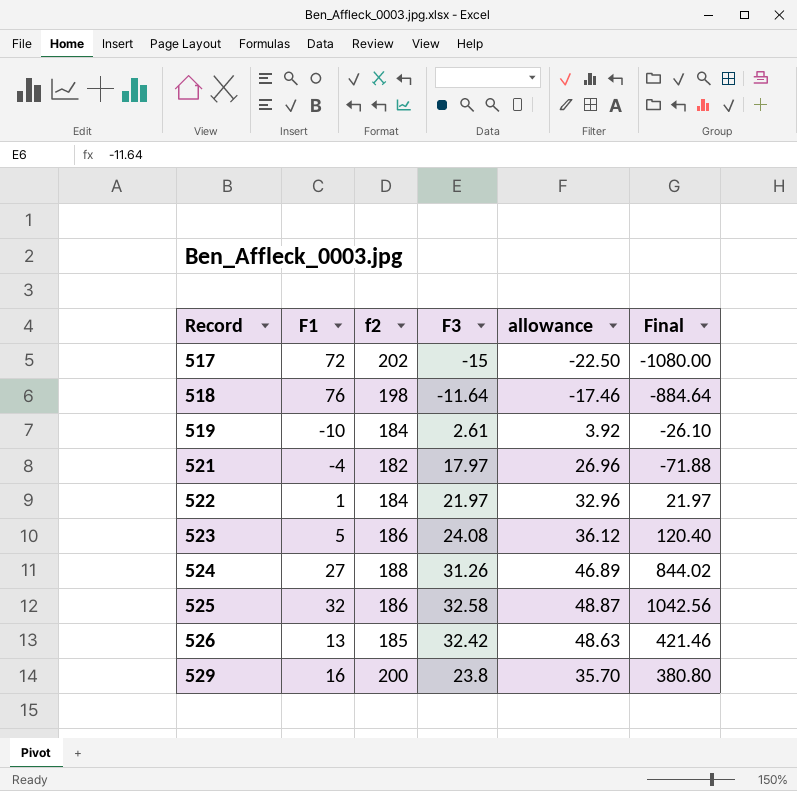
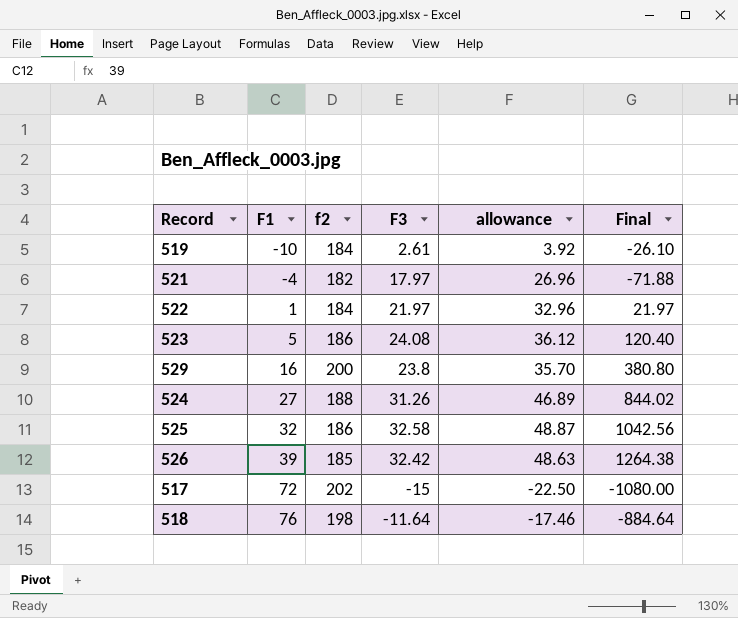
row order: Record ascending -> F1 ascending
526 | F1: 13 -> 39
526 | Final: 421.46 -> 1264.38

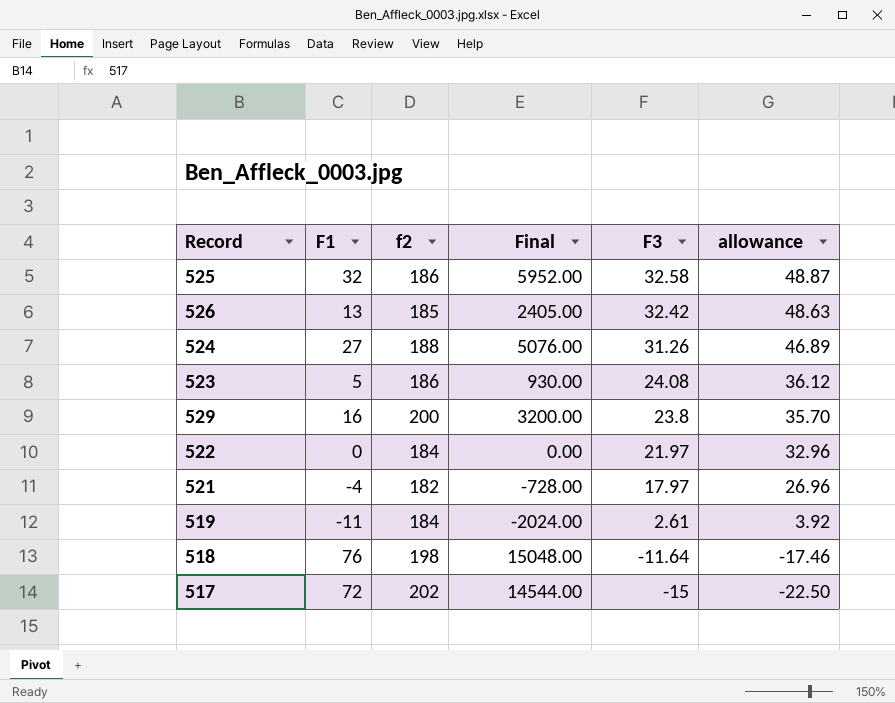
row order: F1 ascending -> F3 descending
column Final | formula: [F1] * [F3] -> [F1] * [f2]
column Final | position: 6 -> 4
526 | F1: 39 -> 13
522 | F1: 1 -> 0
519 | F1: -10 -> -11

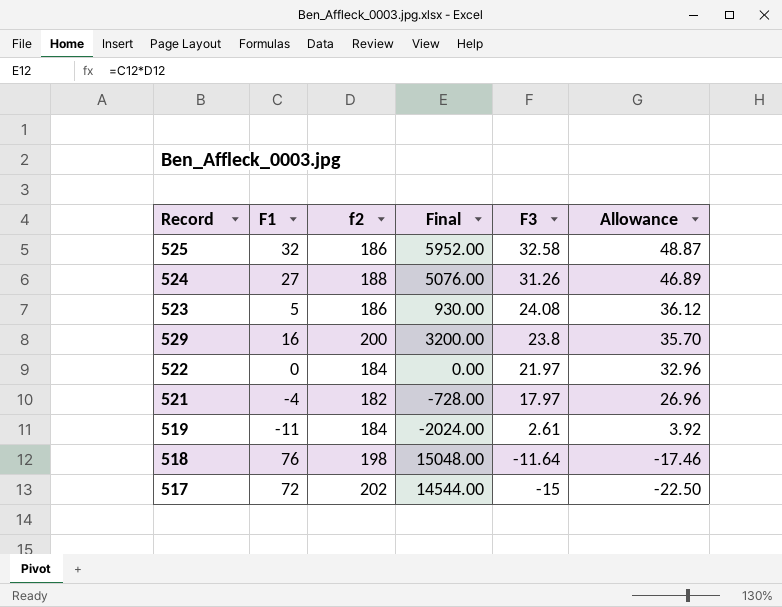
column name: allowance -> Allowance
row 526: 13 | 185 | 2405.00 | 32.42 | 48.63 -> none

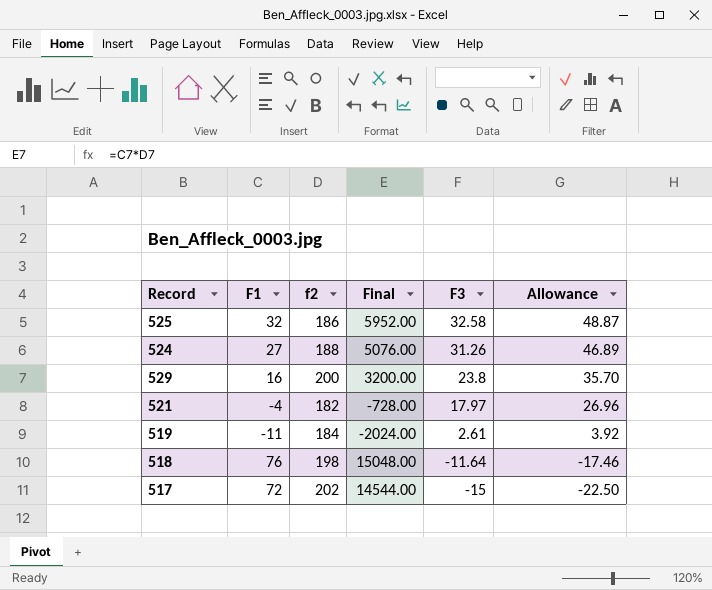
row 523: 5 | 186 | 930.00 | 24.08 | 36.12 -> none
row 522: 0 | 184 | 0.00 | 21.97 | 32.96 -> none

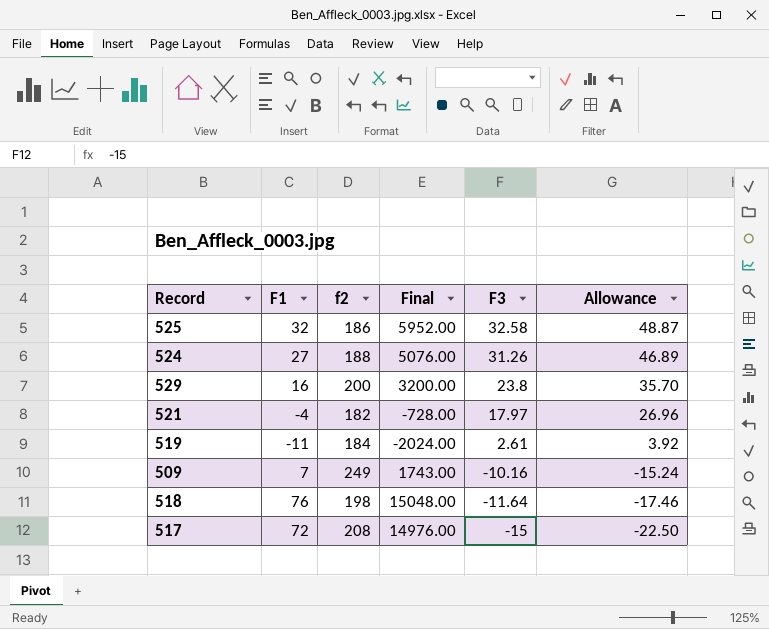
row 509: none -> 7 | 249 | 1743.00 | -10.16 | -15.24
517 | f2: 202 -> 208
517 | Final: 14544.00 -> 14976.00

